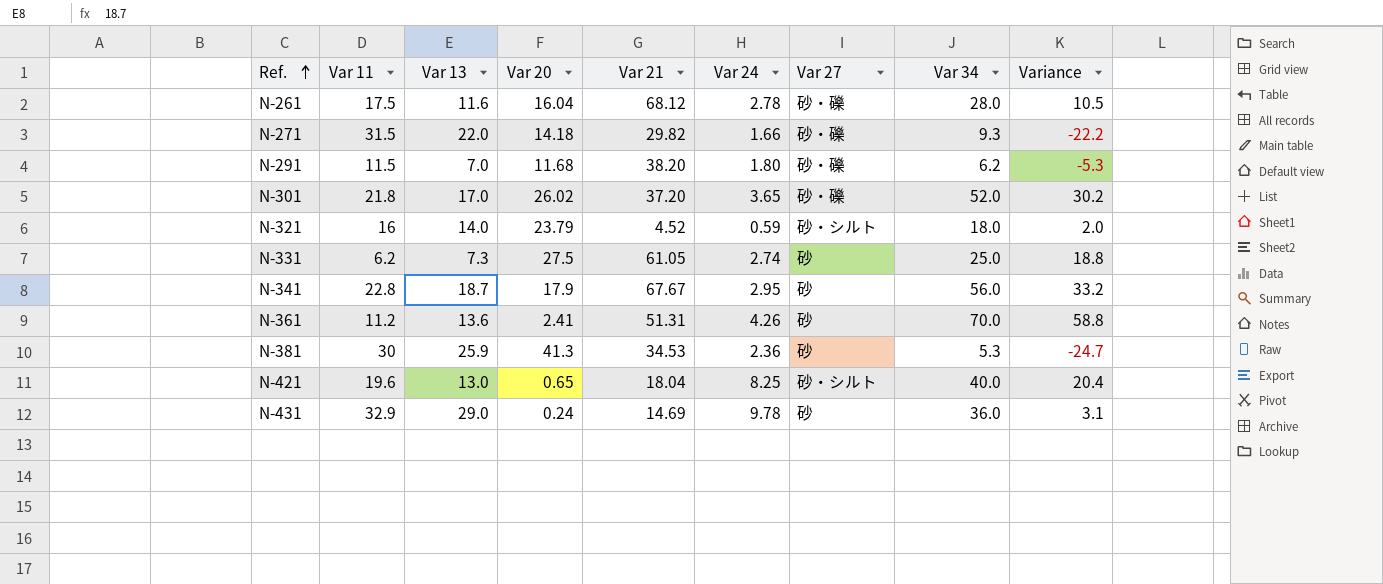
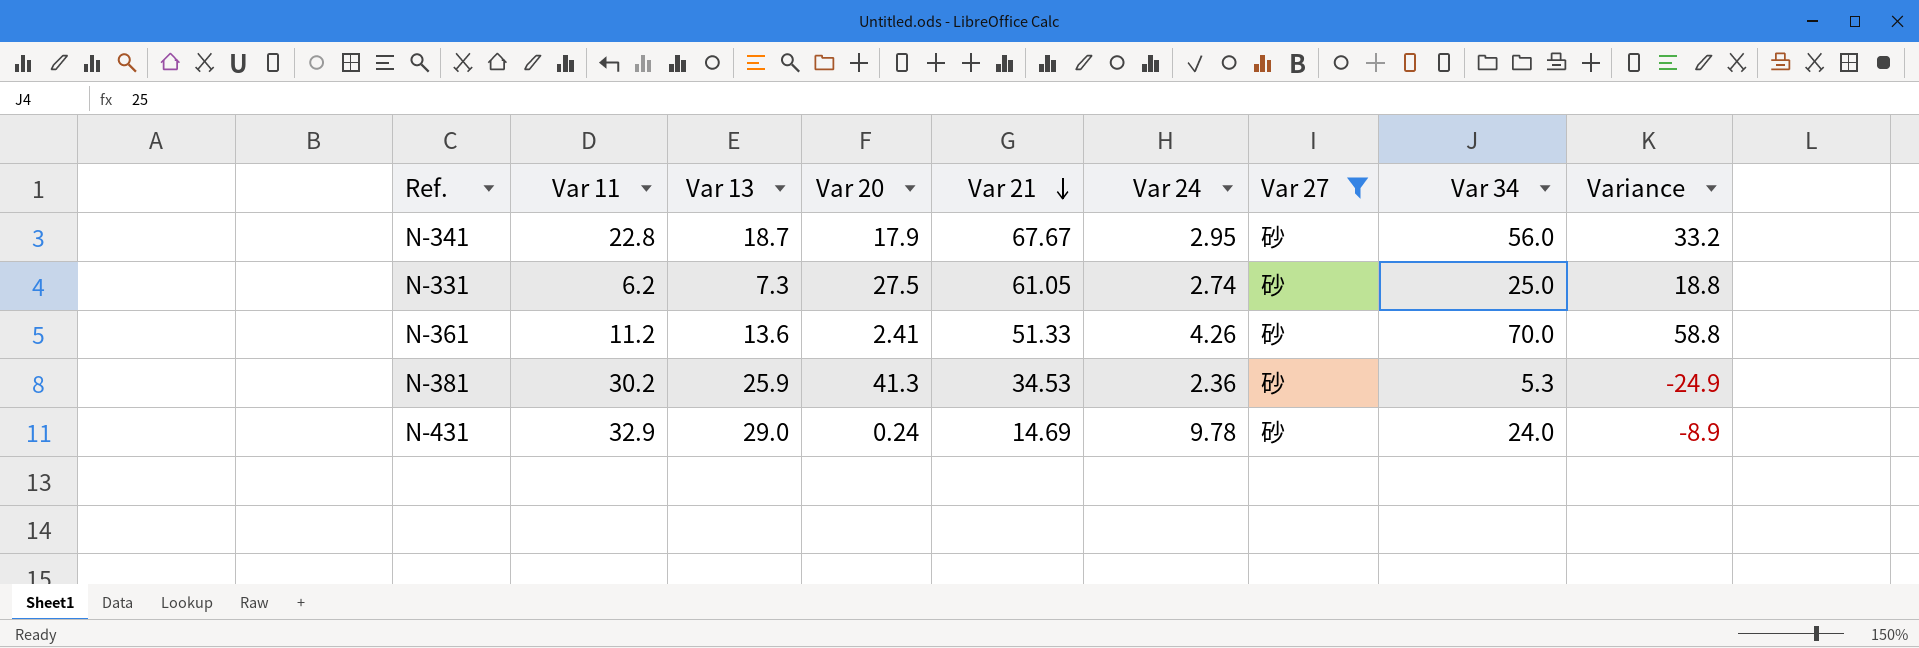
filter: none -> Var 27 = 砂
row order: Ref. ascending -> Var 21 descending
N-361 | Var 21: 51.31 -> 51.33
N-381 | Var 11: 30 -> 30.2
N-381 | Variance: -24.7 -> -24.9
N-431 | Var 34: 36.0 -> 24.0
N-431 | Variance: 3.1 -> -8.9

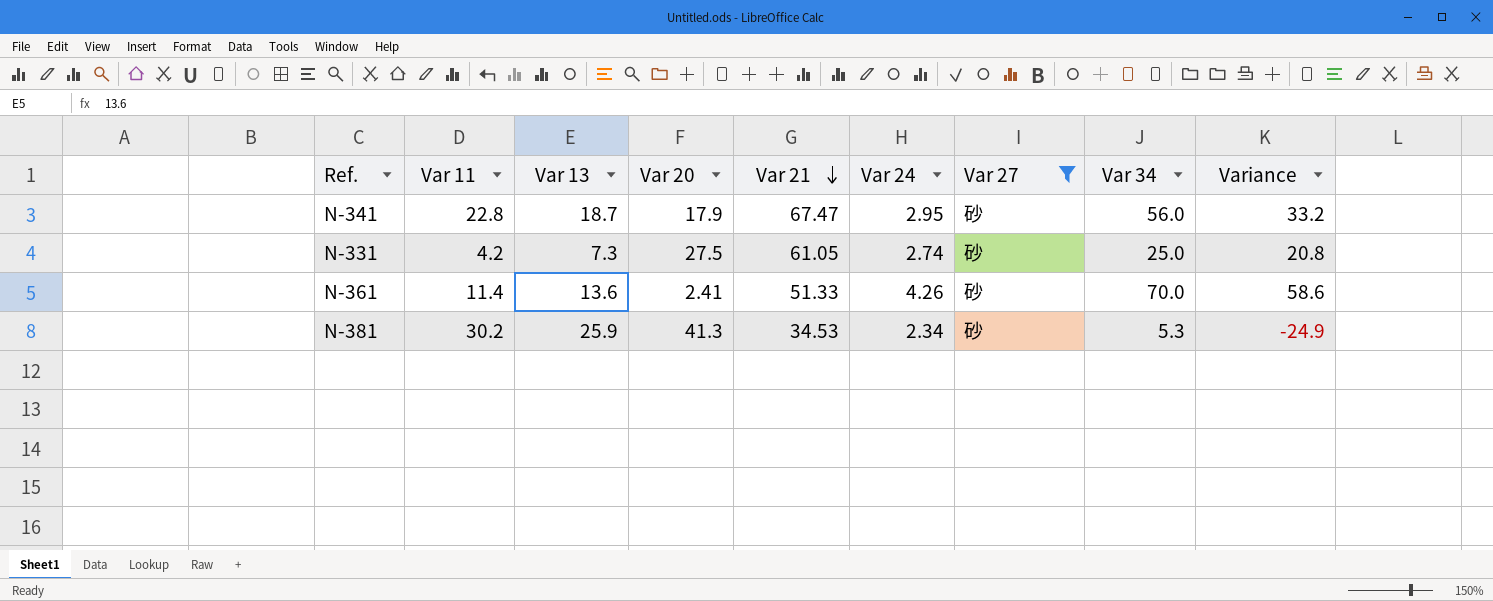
row N-431: 32.9 | 29.0 | 0.24 | 14.69 | 9.78 | 砂 | 24.0 | -8.9 -> none
N-341 | Var 21: 67.67 -> 67.47
N-331 | Var 11: 6.2 -> 4.2
N-331 | Variance: 18.8 -> 20.8
N-361 | Var 11: 11.2 -> 11.4
N-361 | Variance: 58.8 -> 58.6
N-381 | Var 24: 2.36 -> 2.34

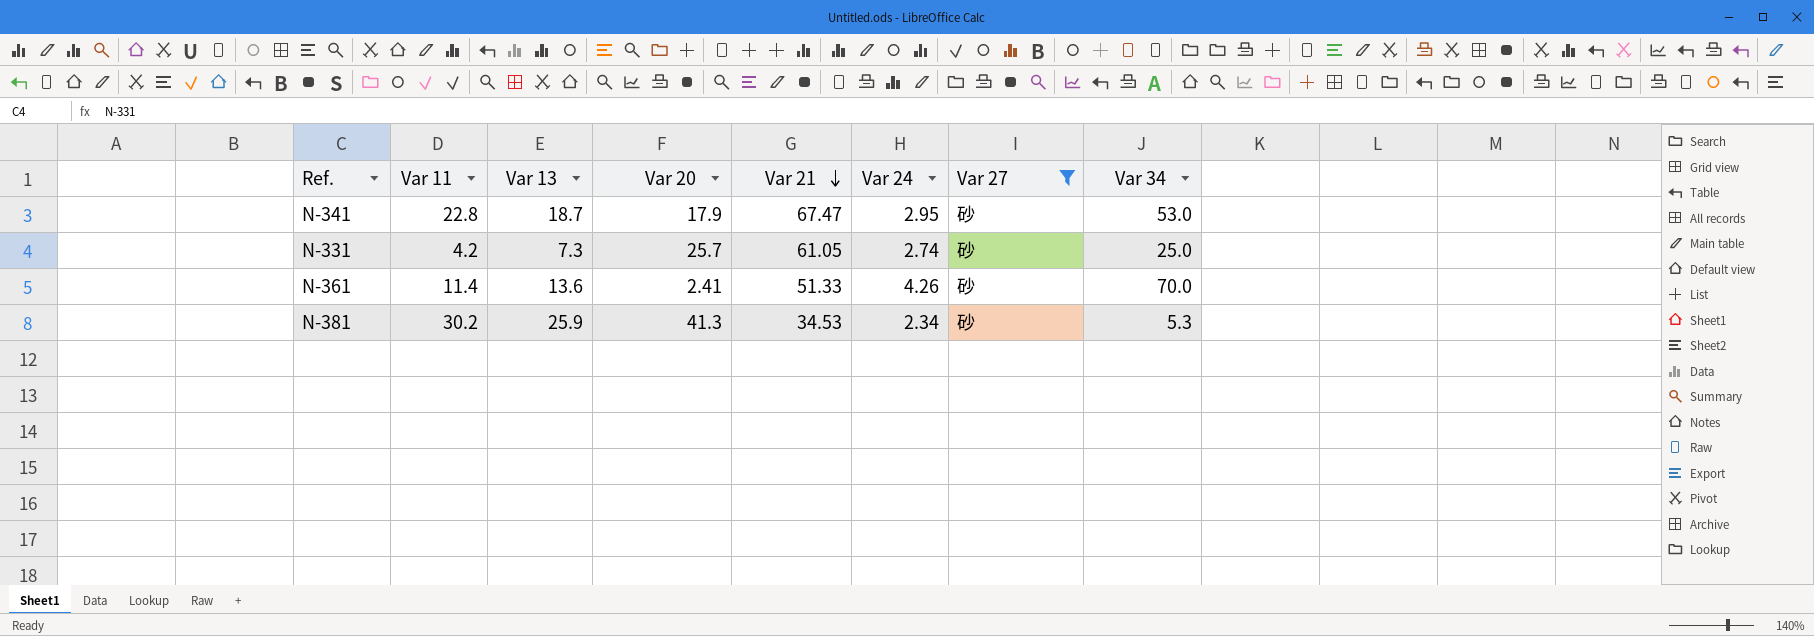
column Variance | formula: [Var 34] - [Var 11] -> none
N-341 | Var 34: 56.0 -> 53.0
N-331 | Var 20: 27.5 -> 25.7

